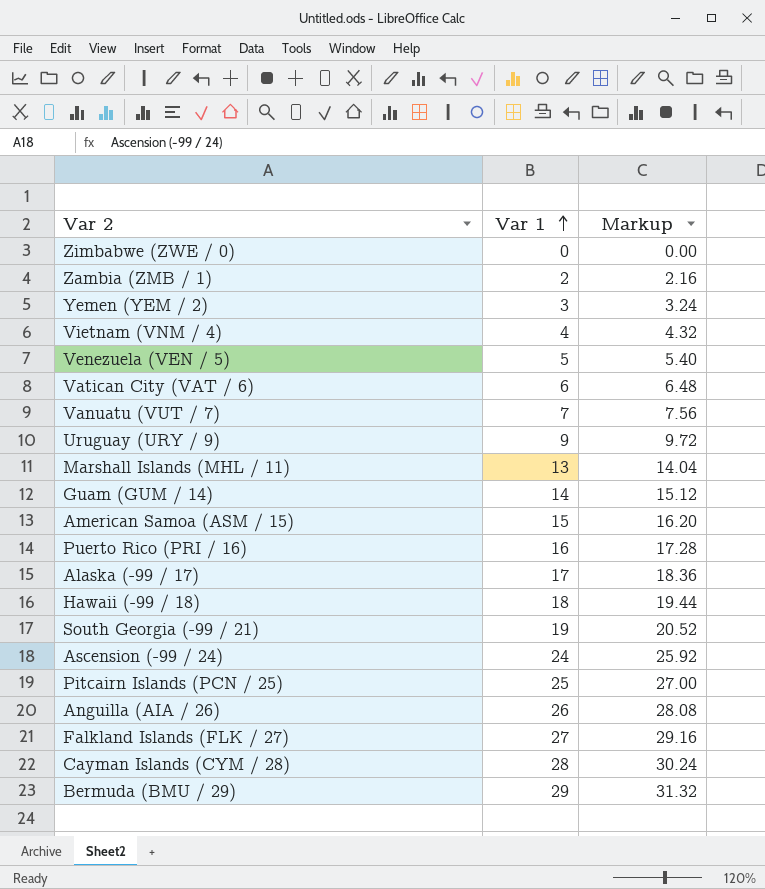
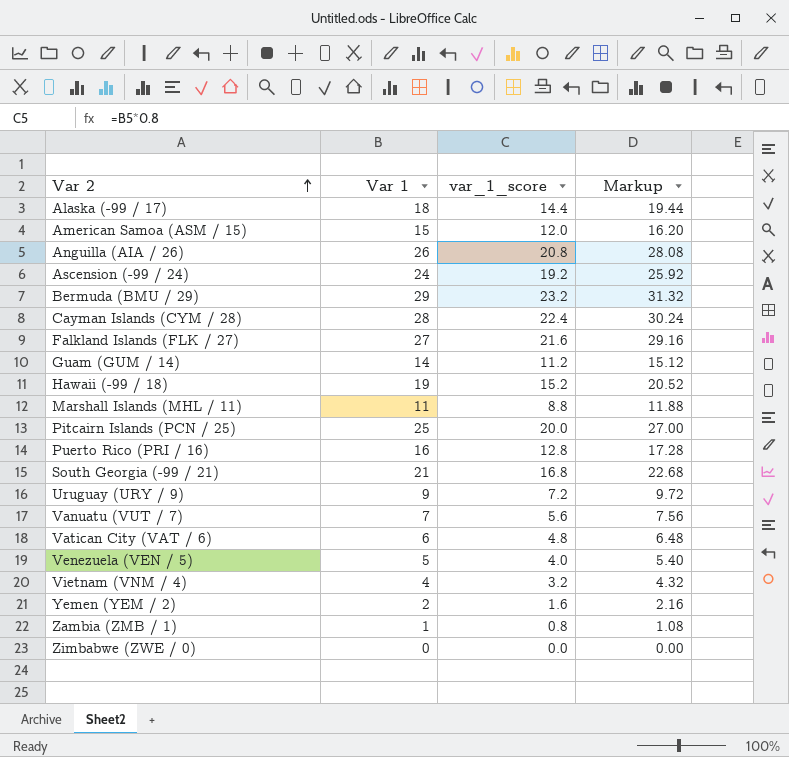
row order: Var 1 ascending -> Var 2 ascending
column var_1_score | formula: none -> [Var 1] * 0.8
Alaska (-99 / 17) | Var 1: 17 -> 18
Alaska (-99 / 17) | Markup: 18.36 -> 19.44
Hawaii (-99 / 18) | Var 1: 18 -> 19
Hawaii (-99 / 18) | Markup: 19.44 -> 20.52
Marshall Islands (MHL / 11) | Var 1: 13 -> 11
Marshall Islands (MHL / 11) | Markup: 14.04 -> 11.88
South Georgia (-99 / 21) | Var 1: 19 -> 21
South Georgia (-99 / 21) | Markup: 20.52 -> 22.68
Yemen (YEM / 2) | Var 1: 3 -> 2
Yemen (YEM / 2) | Markup: 3.24 -> 2.16
Zambia (ZMB / 1) | Var 1: 2 -> 1
Zambia (ZMB / 1) | Markup: 2.16 -> 1.08

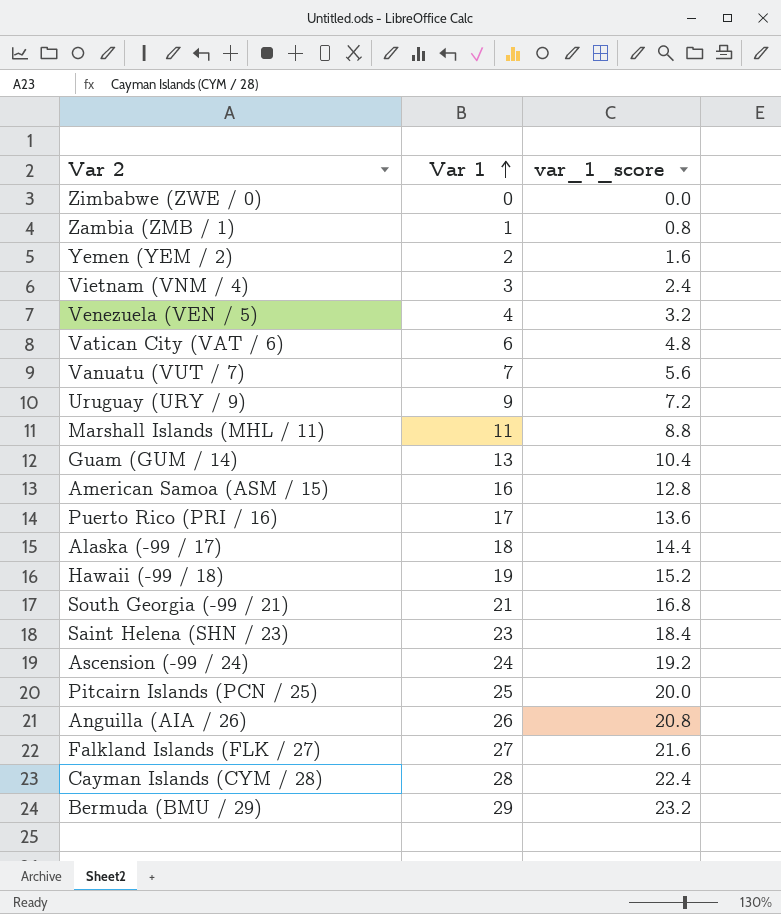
row order: Var 2 ascending -> Var 1 ascending
column Markup | formula: [Var 1] * 1.08 -> none
Vietnam (VNM / 4) | Var 1: 4 -> 3
Vietnam (VNM / 4) | var_1_score: 3.2 -> 2.4
Venezuela (VEN / 5) | Var 1: 5 -> 4
Venezuela (VEN / 5) | var_1_score: 4.0 -> 3.2
Guam (GUM / 14) | Var 1: 14 -> 13
Guam (GUM / 14) | var_1_score: 11.2 -> 10.4
American Samoa (ASM / 15) | Var 1: 15 -> 16
American Samoa (ASM / 15) | var_1_score: 12.0 -> 12.8
Puerto Rico (PRI / 16) | Var 1: 16 -> 17
Puerto Rico (PRI / 16) | var_1_score: 12.8 -> 13.6
row Saint Helena (SHN / 23): none -> 23 | 18.4

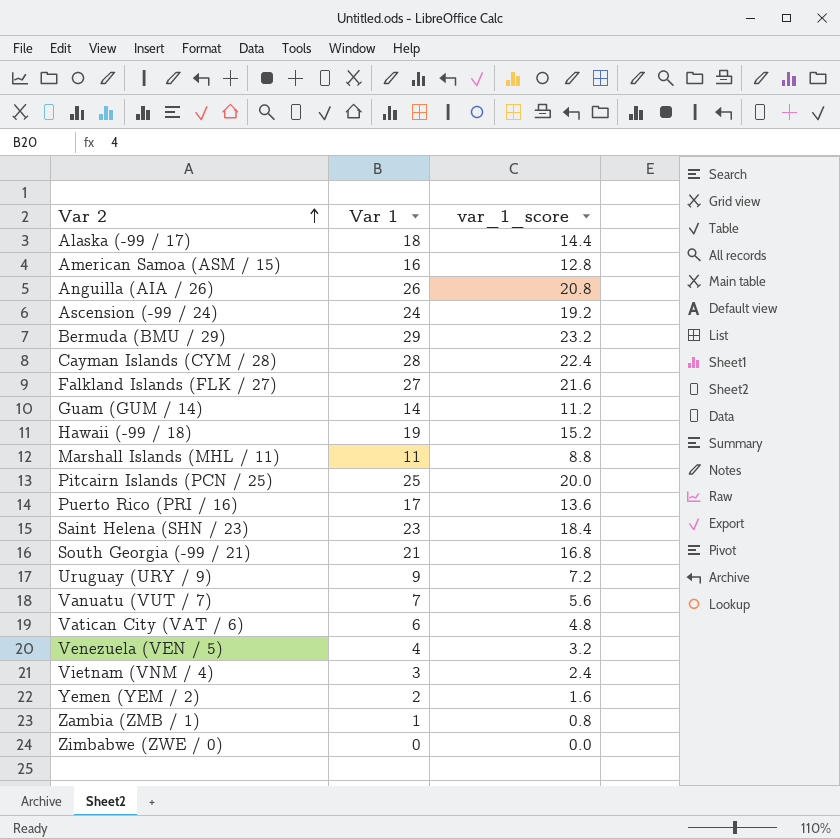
row order: Var 1 ascending -> Var 2 ascending
Guam (GUM / 14) | Var 1: 13 -> 14
Guam (GUM / 14) | var_1_score: 10.4 -> 11.2

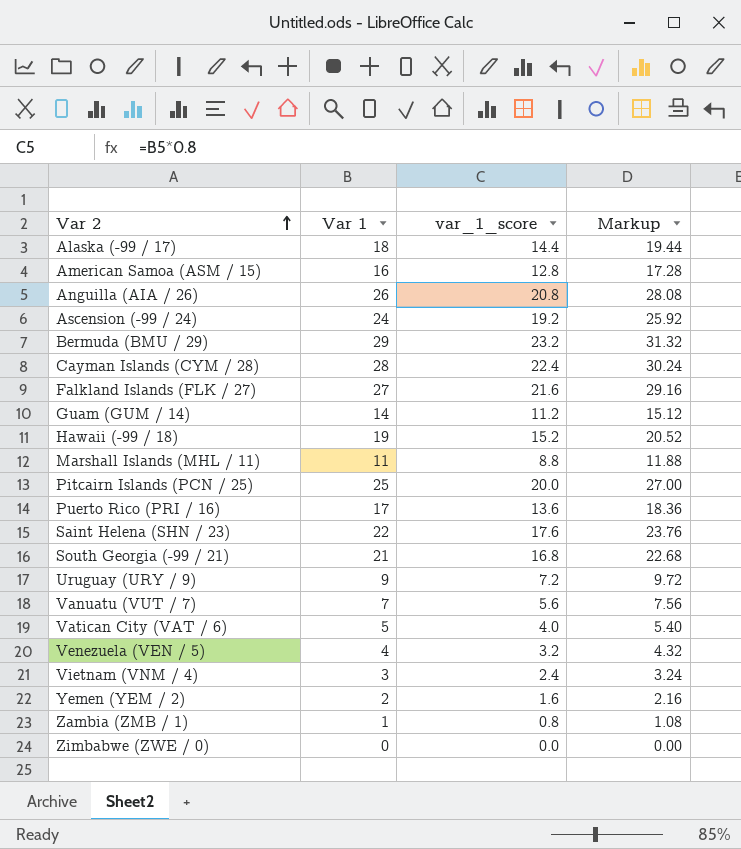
column Markup | formula: none -> [Var 1] * 1.08
Saint Helena (SHN / 23) | Var 1: 23 -> 22
Saint Helena (SHN / 23) | var_1_score: 18.4 -> 17.6
Vatican City (VAT / 6) | Var 1: 6 -> 5
Vatican City (VAT / 6) | var_1_score: 4.8 -> 4.0

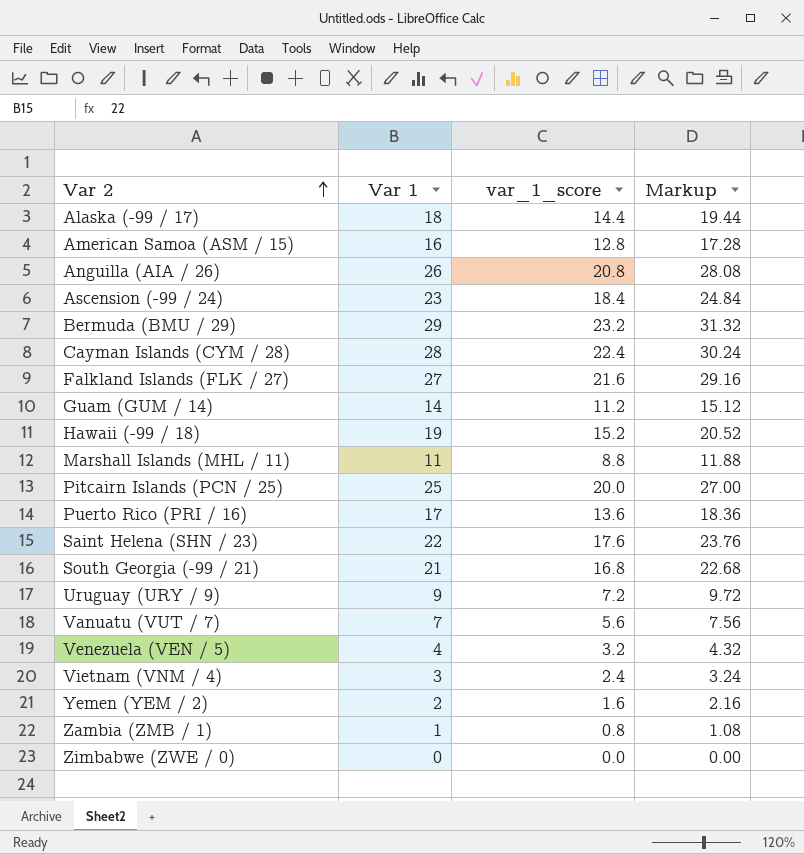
row Vatican City (VAT / 6): 5 | 4.0 | 5.40 -> none
Ascension (-99 / 24) | Var 1: 24 -> 23
Ascension (-99 / 24) | var_1_score: 19.2 -> 18.4
Ascension (-99 / 24) | Markup: 25.92 -> 24.84

